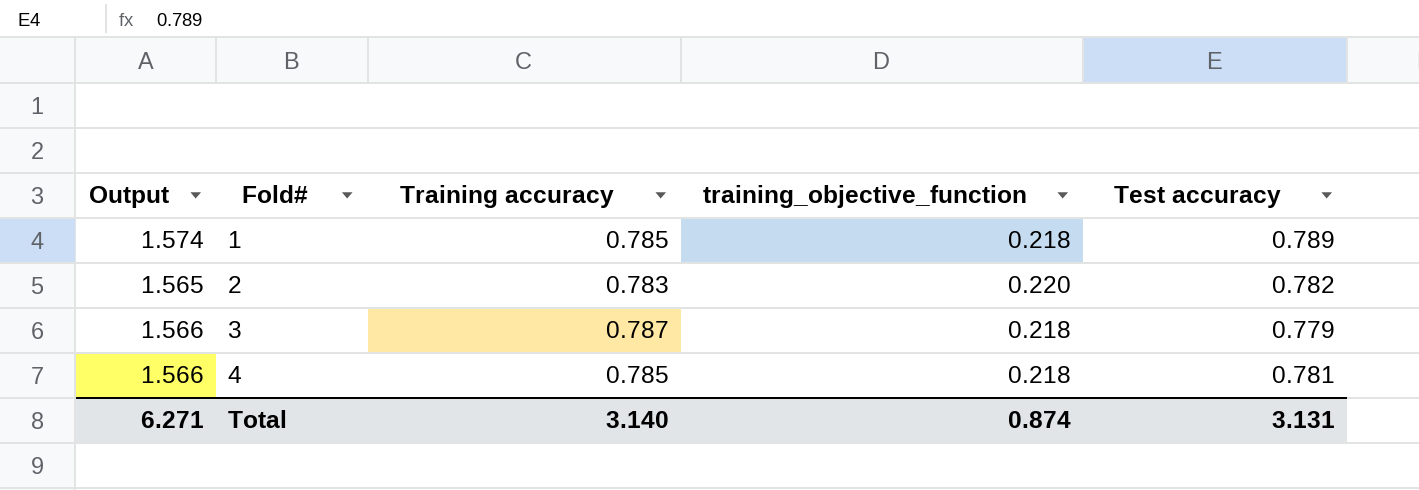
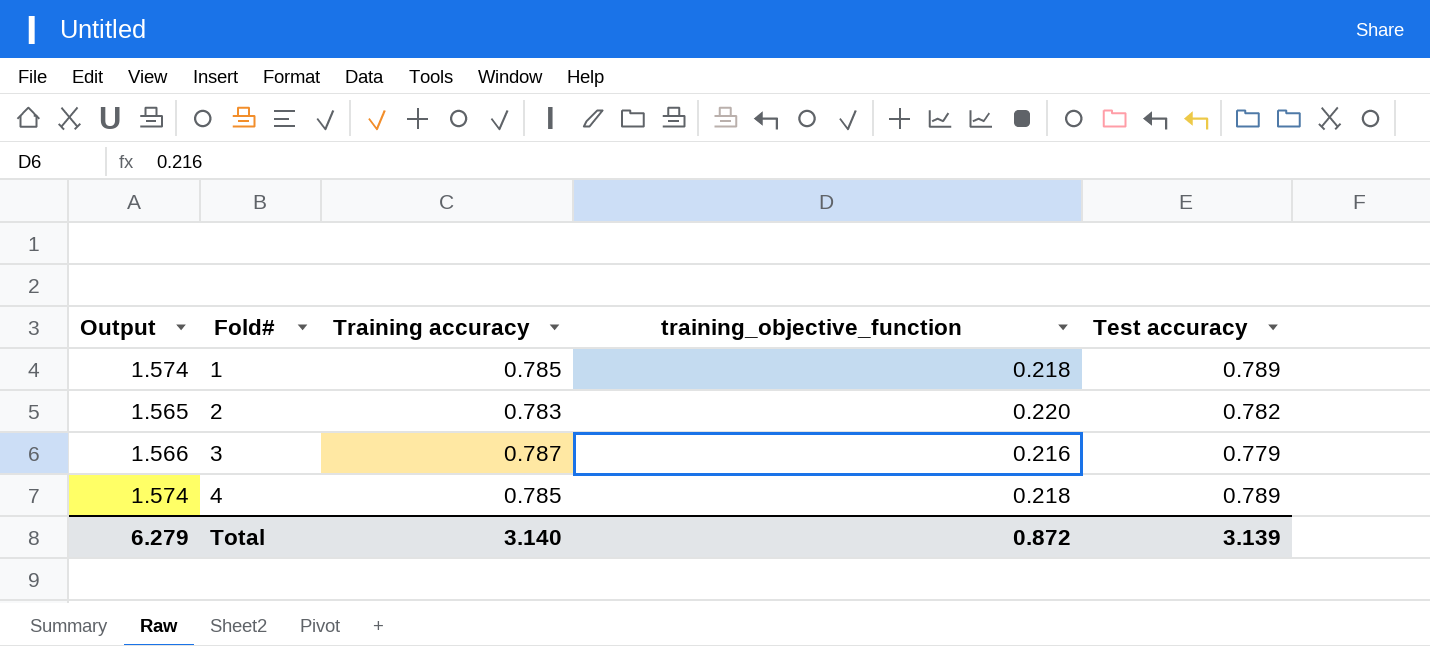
3 | training_objective_function: 0.218 -> 0.216
4 | Output: 1.566 -> 1.574
4 | Test accuracy: 0.781 -> 0.789
Total | Output: 6.271 -> 6.279
Total | training_objective_function: 0.874 -> 0.872
Total | Test accuracy: 3.131 -> 3.139

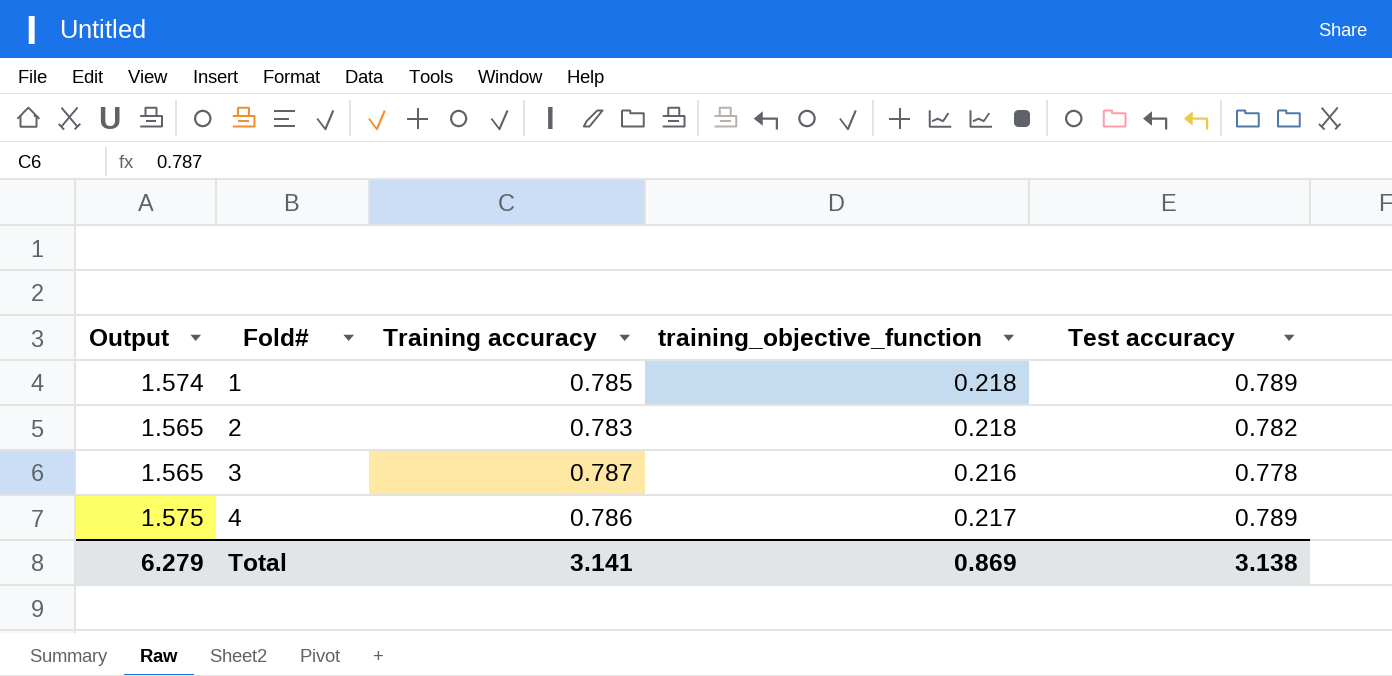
2 | training_objective_function: 0.220 -> 0.218
3 | Output: 1.566 -> 1.565
3 | Test accuracy: 0.779 -> 0.778
4 | Output: 1.574 -> 1.575
4 | Training accuracy: 0.785 -> 0.786
4 | training_objective_function: 0.218 -> 0.217
Total | Training accuracy: 3.140 -> 3.141
Total | training_objective_function: 0.872 -> 0.869
Total | Test accuracy: 3.139 -> 3.138

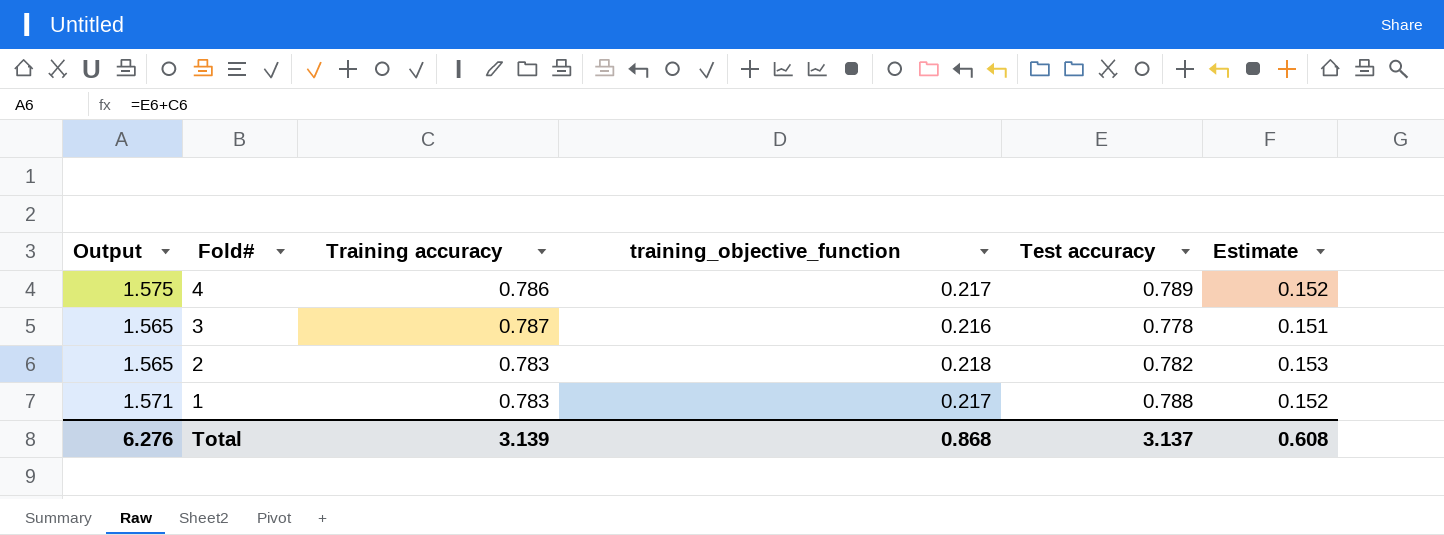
row order: Fold# ascending -> Fold# descending
column Estimate | formula: none -> [training_objective_function] * 0.7
1 | Output: 1.574 -> 1.571
1 | Training accuracy: 0.785 -> 0.783
1 | training_objective_function: 0.218 -> 0.217
1 | Test accuracy: 0.789 -> 0.788
Total | Output: 6.279 -> 6.276
Total | Training accuracy: 3.141 -> 3.139
Total | training_objective_function: 0.869 -> 0.868
Total | Test accuracy: 3.138 -> 3.137

